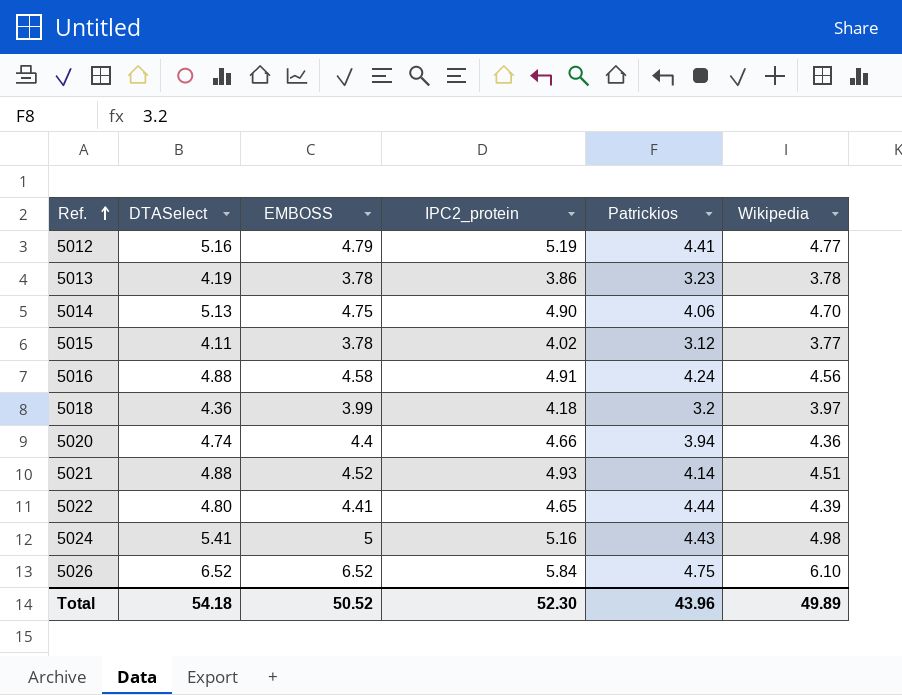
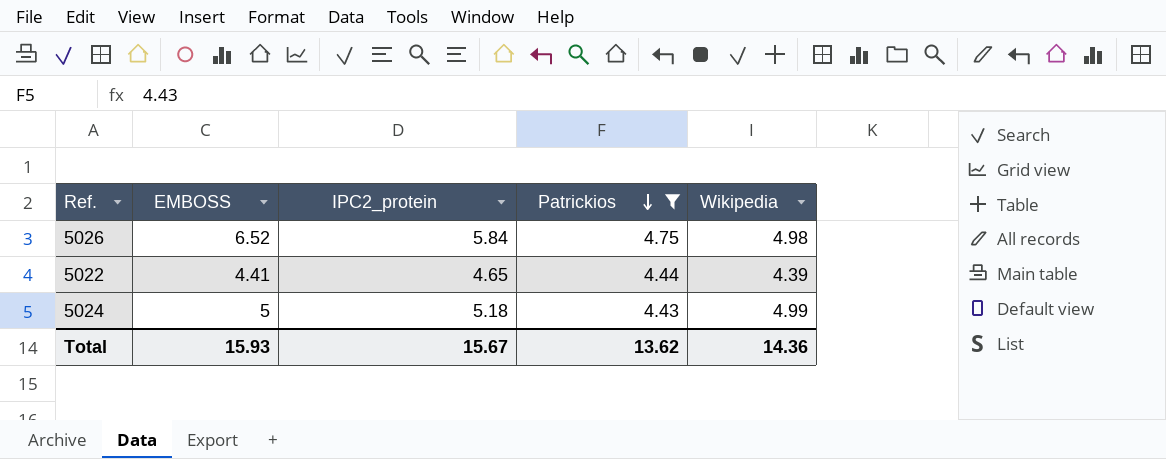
filter: none -> Patrickios >= 4.43
row order: Ref. ascending -> Patrickios descending
column DTASelect | position: 2 -> none
5026 | Wikipedia: 6.10 -> 4.98
5024 | IPC2_protein: 5.16 -> 5.18
5024 | Wikipedia: 4.98 -> 4.99
Total | EMBOSS: 50.52 -> 15.93
Total | IPC2_protein: 52.30 -> 15.67
Total | Patrickios: 43.96 -> 13.62
Total | Wikipedia: 49.89 -> 14.36

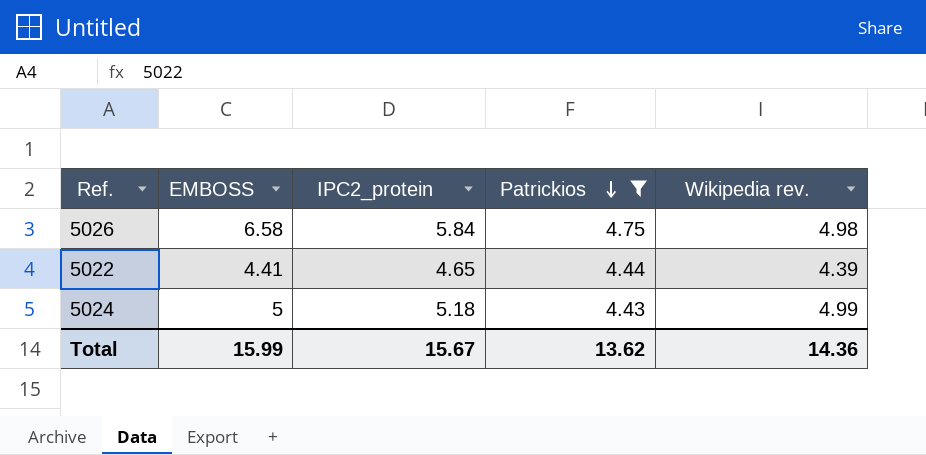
column name: Wikipedia -> Wikipedia rev.
5026 | EMBOSS: 6.52 -> 6.58
Total | EMBOSS: 15.93 -> 15.99

